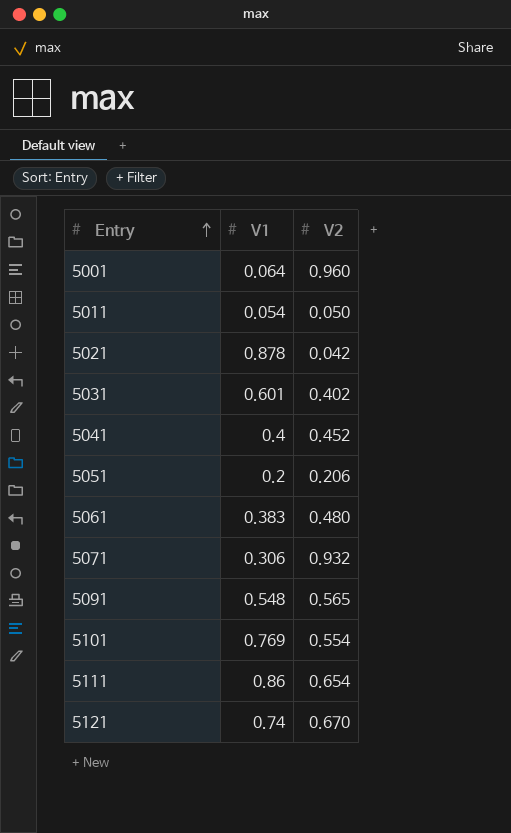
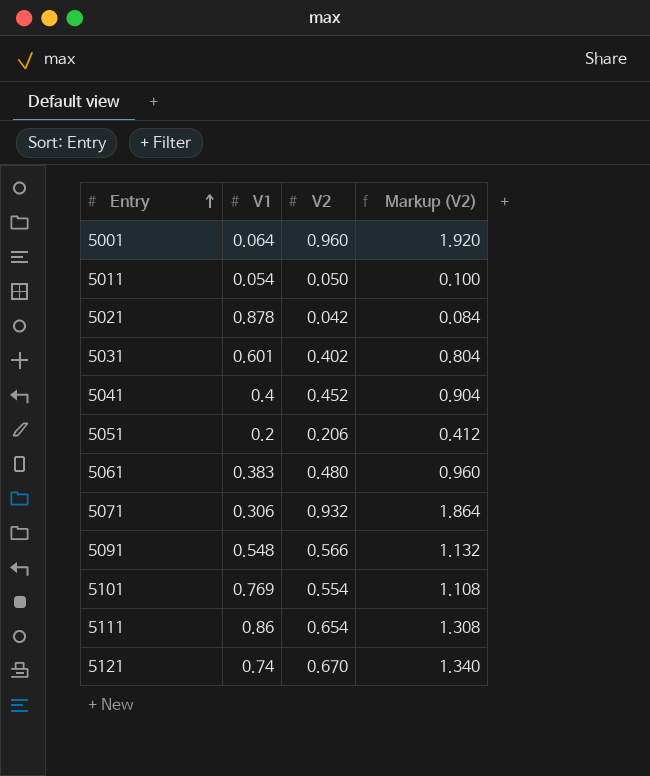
column Markup (V2) | formula: none -> [V2] * 2
5091 | V2: 0.565 -> 0.566

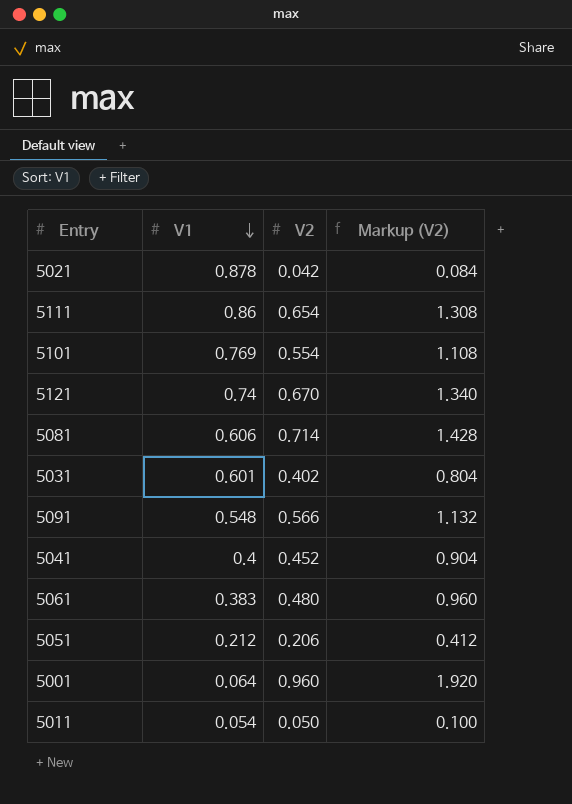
row order: Entry ascending -> V1 descending
row 5071: 0.306 | 0.932 | 1.864 -> none
row 5081: none -> 0.606 | 0.714 | 1.428
5051 | V1: 0.2 -> 0.212

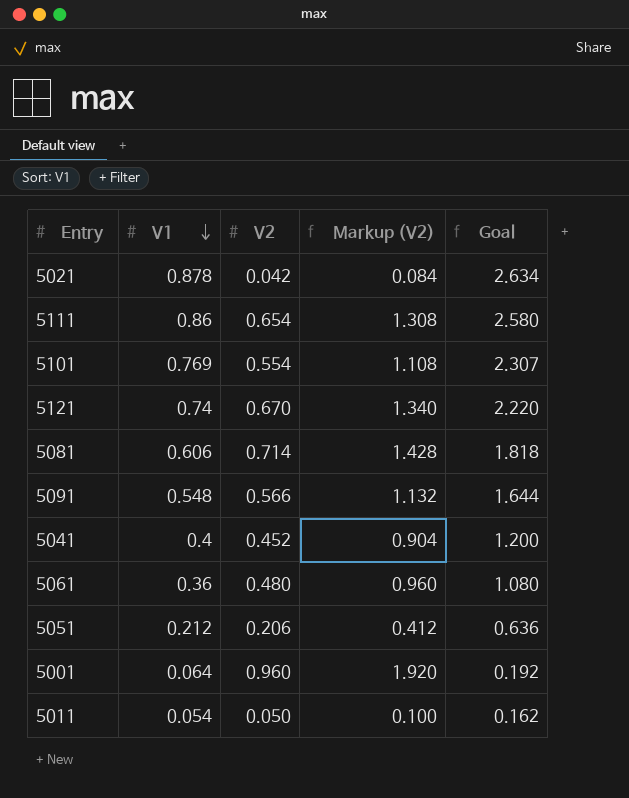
column Goal | formula: none -> [V1] * 3
row 5031: 0.601 | 0.402 | 0.804 -> none
5061 | V1: 0.383 -> 0.36

